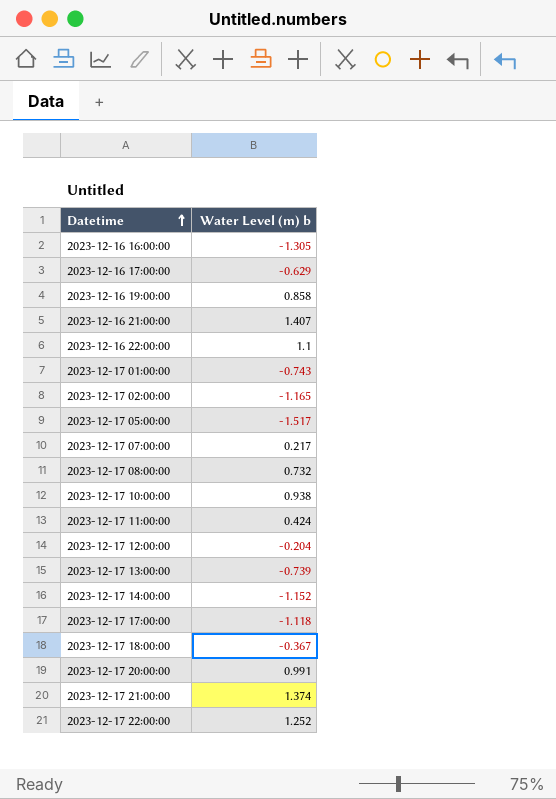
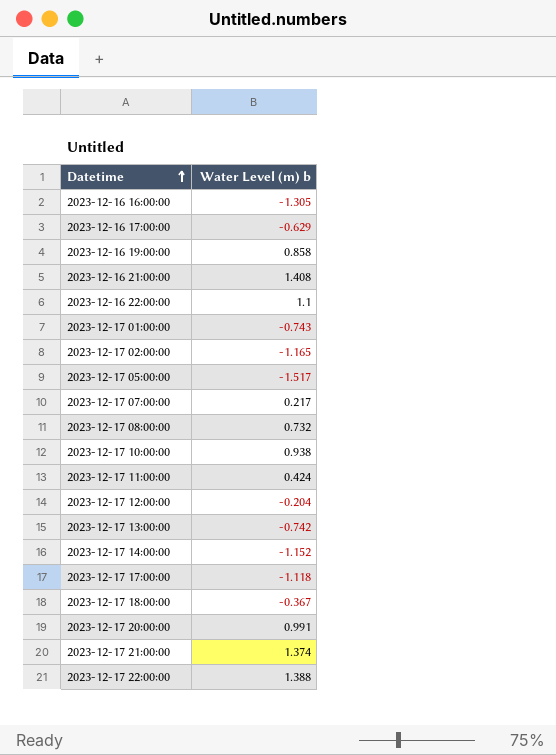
2023-12-16 21:00:00 | Water Level (m) b: 1.407 -> 1.408
2023-12-17 13:00:00 | Water Level (m) b: -0.739 -> -0.742
2023-12-17 22:00:00 | Water Level (m) b: 1.252 -> 1.388

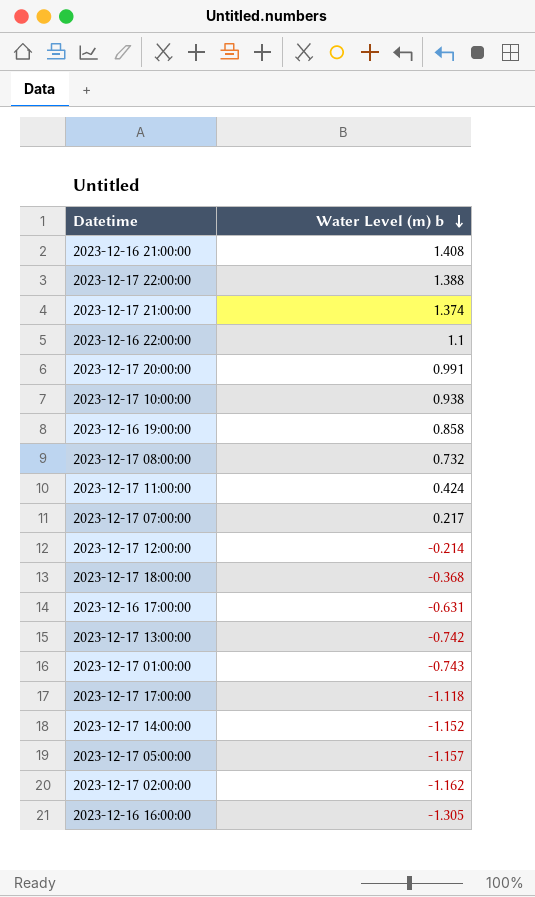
row order: Datetime ascending -> Water Level (m) b descending
2023-12-17 12:00:00 | Water Level (m) b: -0.204 -> -0.214
2023-12-17 18:00:00 | Water Level (m) b: -0.367 -> -0.368
2023-12-16 17:00:00 | Water Level (m) b: -0.629 -> -0.631
2023-12-17 05:00:00 | Water Level (m) b: -1.517 -> -1.157
2023-12-17 02:00:00 | Water Level (m) b: -1.165 -> -1.162

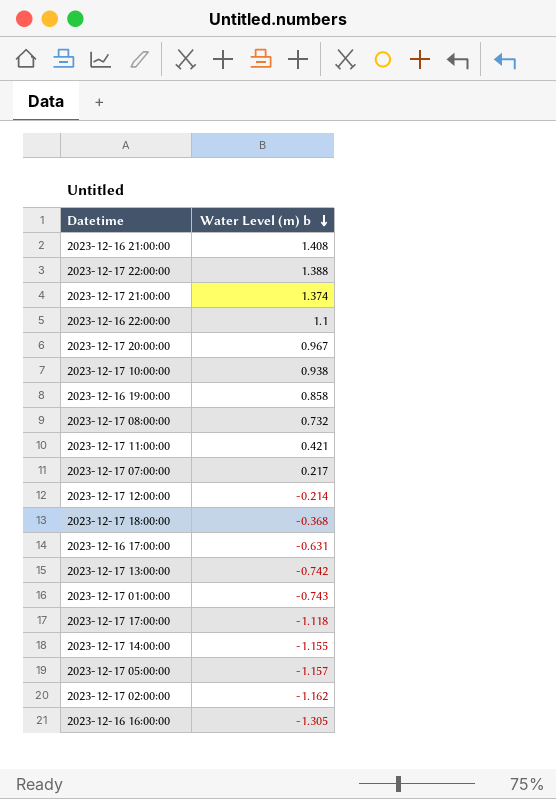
2023-12-17 20:00:00 | Water Level (m) b: 0.991 -> 0.967
2023-12-17 11:00:00 | Water Level (m) b: 0.424 -> 0.421
2023-12-17 14:00:00 | Water Level (m) b: -1.152 -> -1.155

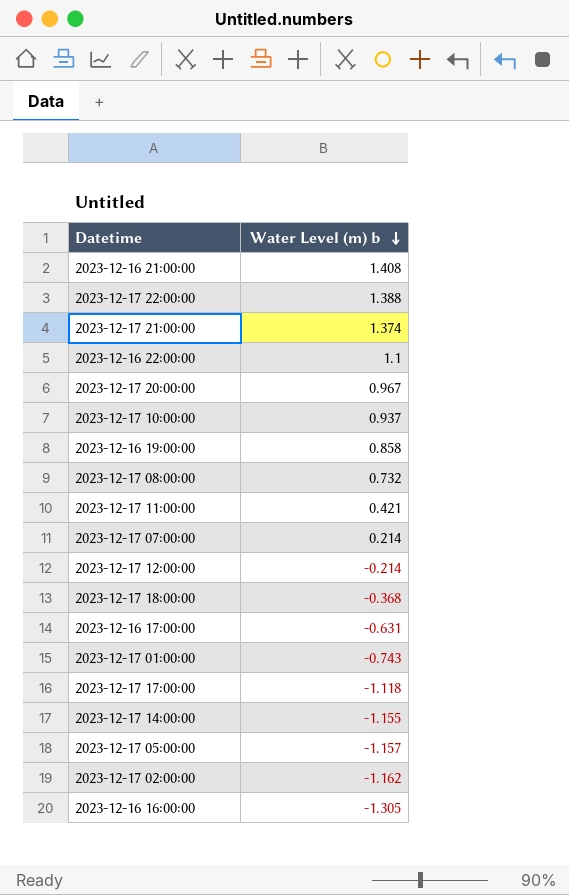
row 2023-12-17 13:00:00: -0.742 -> none
2023-12-17 10:00:00 | Water Level (m) b: 0.938 -> 0.937
2023-12-17 07:00:00 | Water Level (m) b: 0.217 -> 0.214

